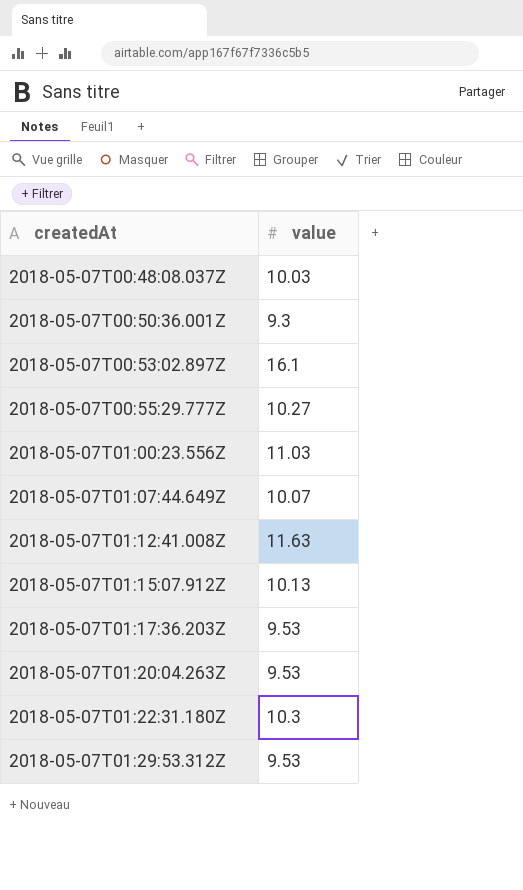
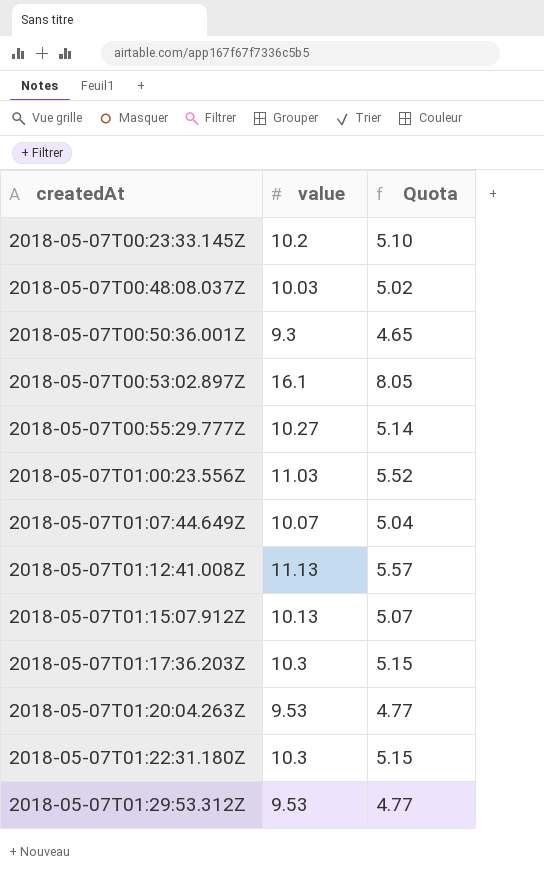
column Quota | formula: none -> [value] * 0.5
row 2018-05-07T00:23:33.145Z: none -> 10.2 | 5.10
2018-05-07T01:12:41.008Z | value: 11.63 -> 11.13
2018-05-07T01:17:36.203Z | value: 9.53 -> 10.3

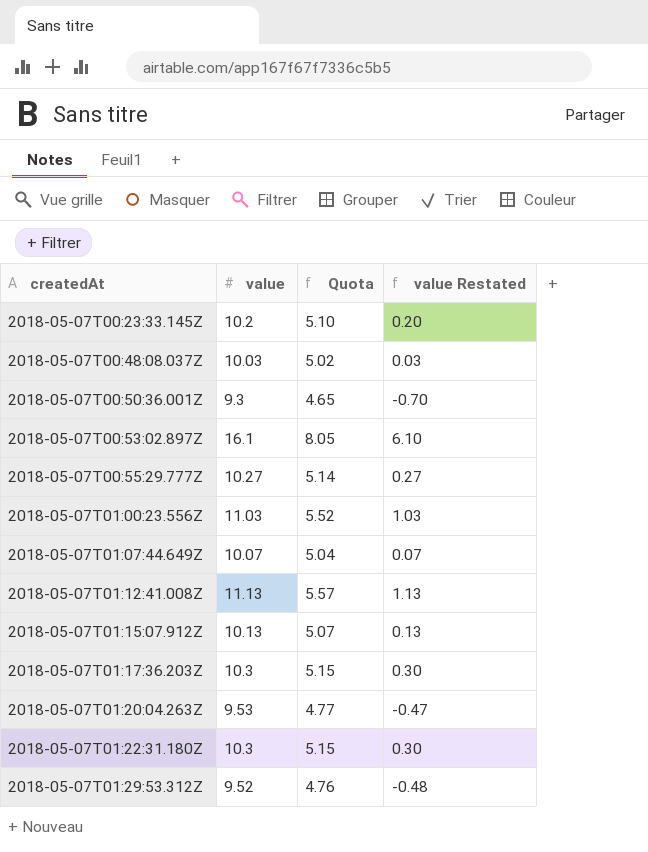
column value Restated | formula: none -> [value] - 10
2018-05-07T01:29:53.312Z | value: 9.53 -> 9.52
2018-05-07T01:29:53.312Z | Quota: 4.77 -> 4.76

